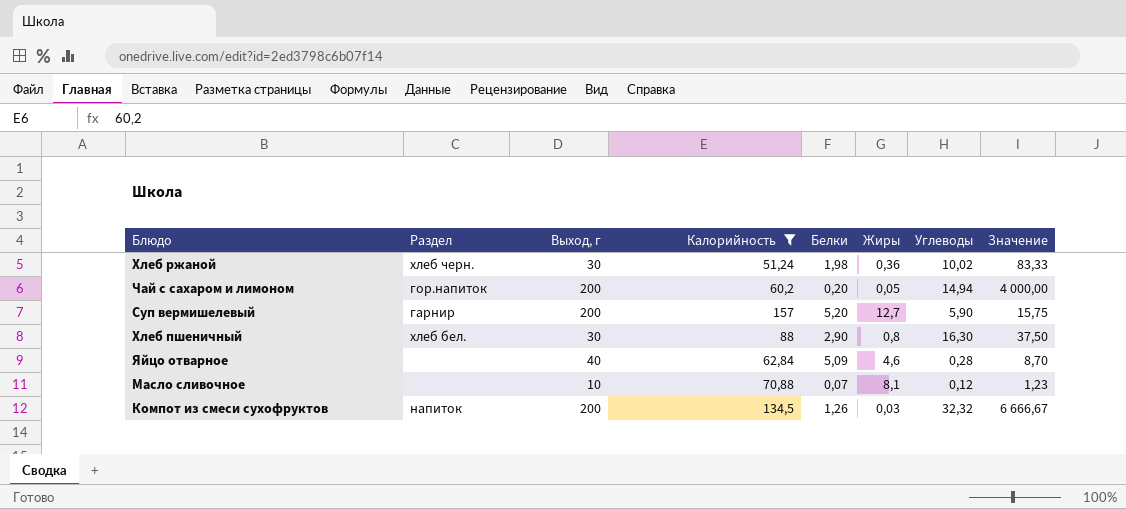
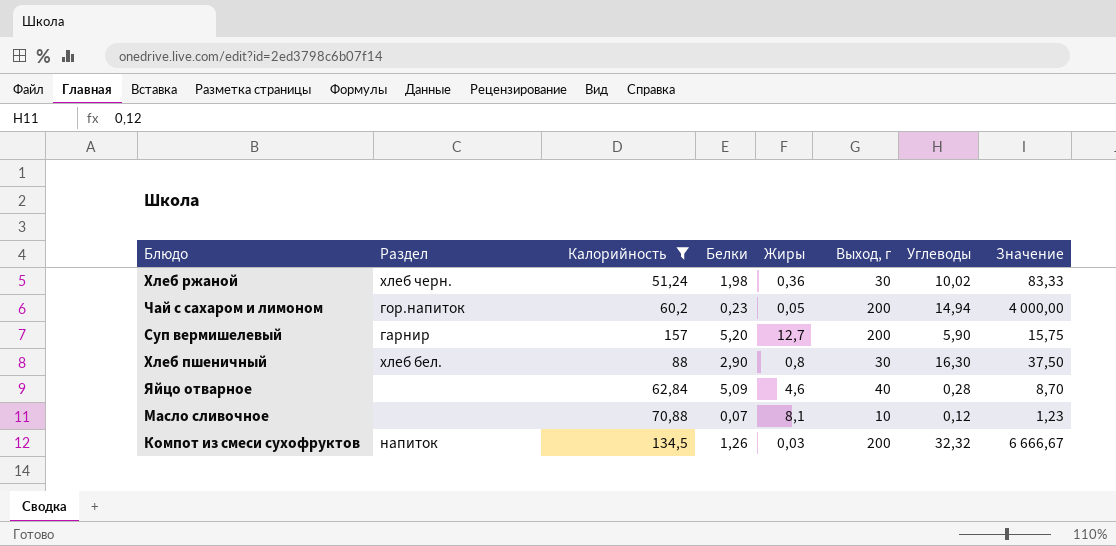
column Выход, г | position: 3 -> 6
Чай с сахаром и лимоном | Белки: 0,20 -> 0,23

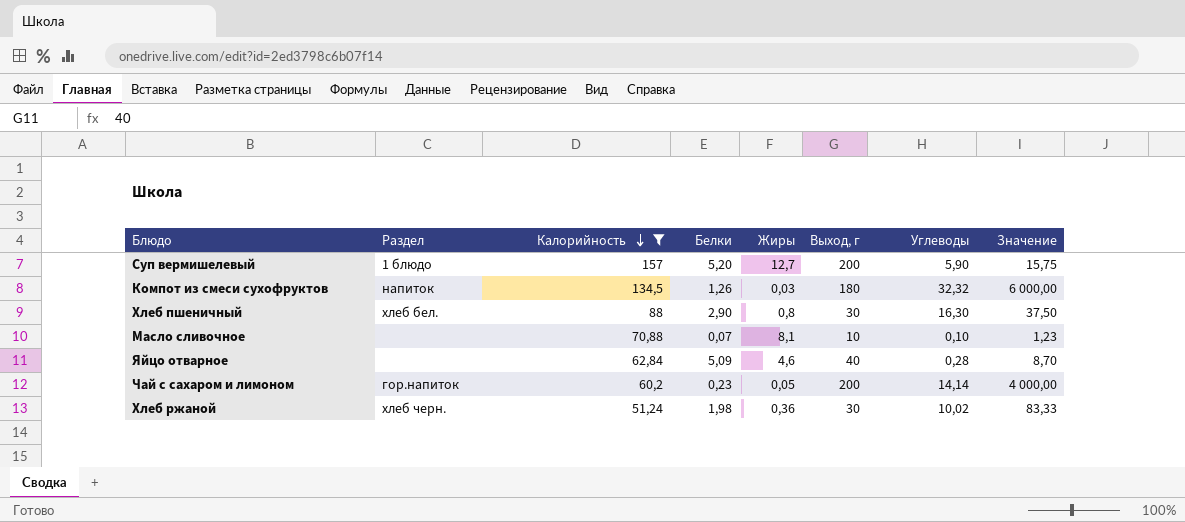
row order: none -> Калорийность descending
Суп вермишелевый | Раздел: гарнир -> 1 блюдо
Компот из смеси сухофруктов | Выход, г: 200 -> 180
Компот из смеси сухофруктов | Значение: 6 666,67 -> 6 000,00
Масло сливочное | Углеводы: 0,12 -> 0,10
Чай с сахаром и лимоном | Углеводы: 14,94 -> 14,14

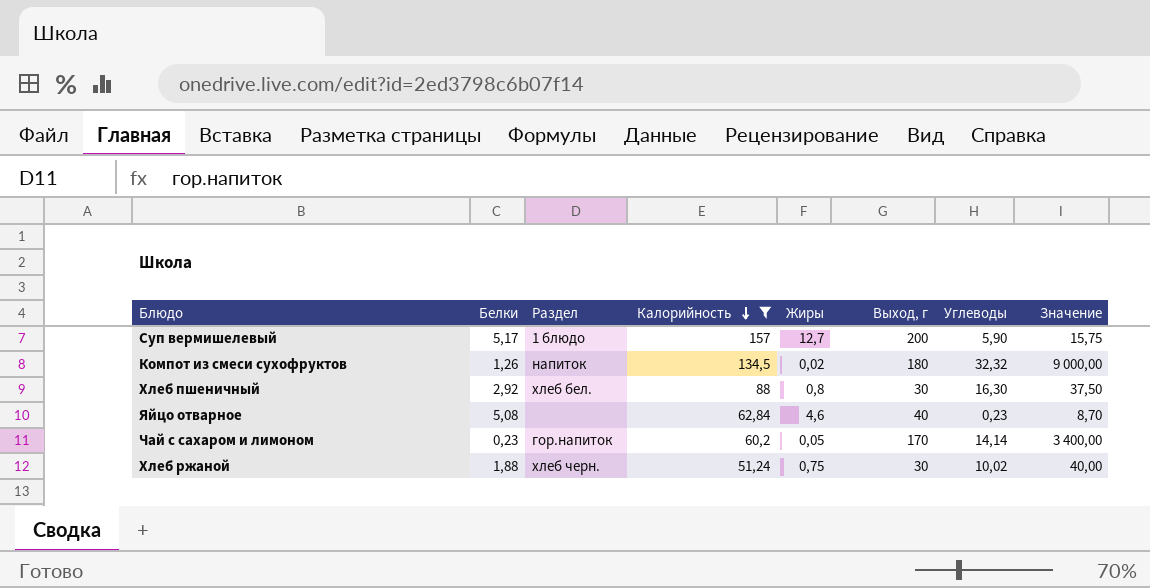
column Белки | position: 4 -> 2
row Масло сливочное: none | 70,88 | 0,07 | 8,1 | 10 | 0,10 | 1,23 -> none
Суп вермишелевый | Белки: 5,20 -> 5,17
Компот из смеси сухофруктов | Жиры: 0,03 -> 0,02
Компот из смеси сухофруктов | Значение: 6 000,00 -> 9 000,00
Хлеб пшеничный | Белки: 2,90 -> 2,92
Яйцо отварное | Белки: 5,09 -> 5,08
Яйцо отварное | Углеводы: 0,28 -> 0,23
Чай с сахаром и лимоном | Выход, г: 200 -> 170
Чай с сахаром и лимоном | Значение: 4 000,00 -> 3 400,00
Хлеб ржаной | Белки: 1,98 -> 1,88
Хлеб ржаной | Жиры: 0,36 -> 0,75
Хлеб ржаной | Значение: 83,33 -> 40,00

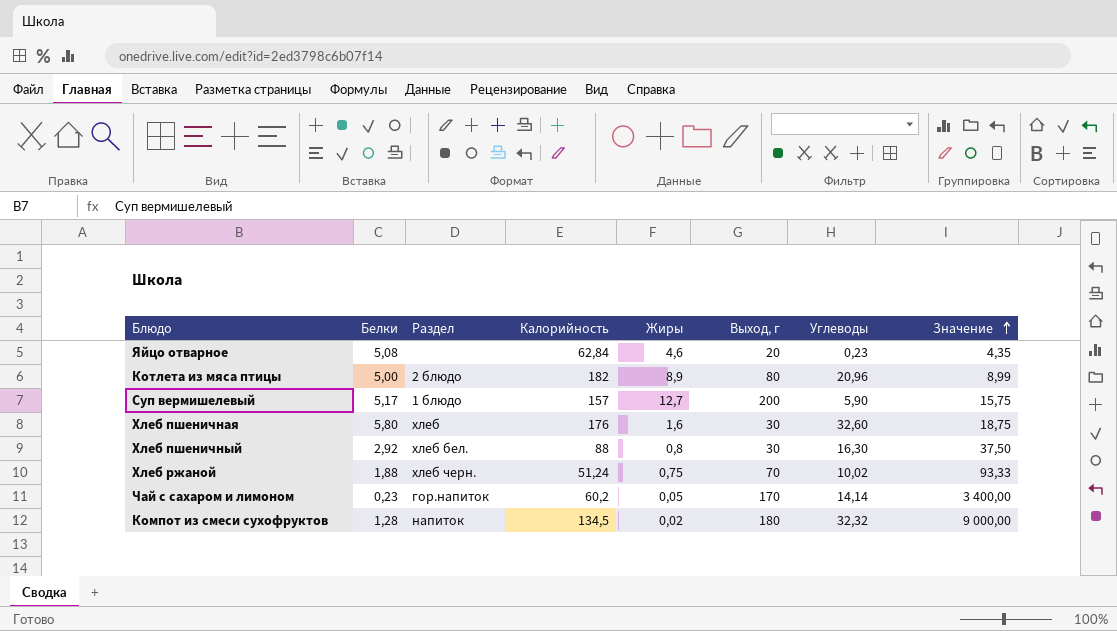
filter: Калорийность <= 157 -> none
row order: Калорийность descending -> Значение ascending
Яйцо отварное | Выход, г: 40 -> 20
Яйцо отварное | Значение: 8,70 -> 4,35
Хлеб ржаной | Выход, г: 30 -> 70
Хлеб ржаной | Значение: 40,00 -> 93,33
Компот из смеси сухофруктов | Белки: 1,26 -> 1,28

